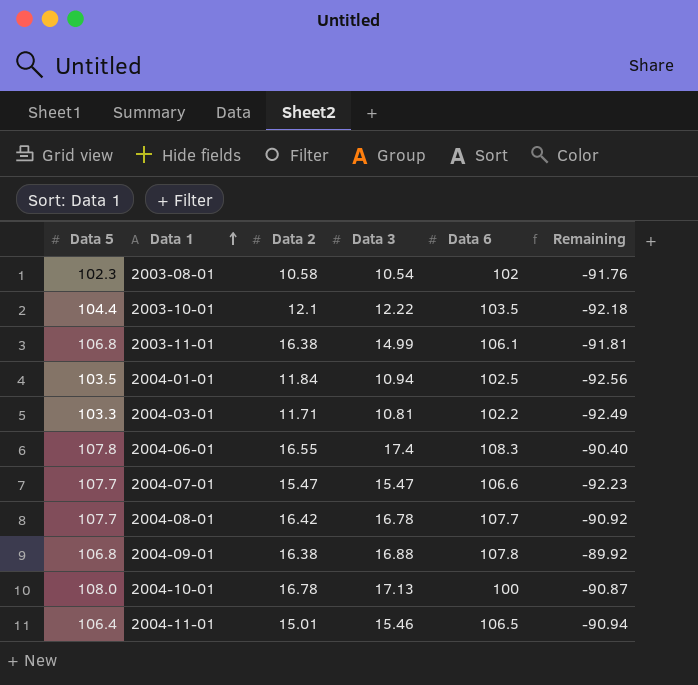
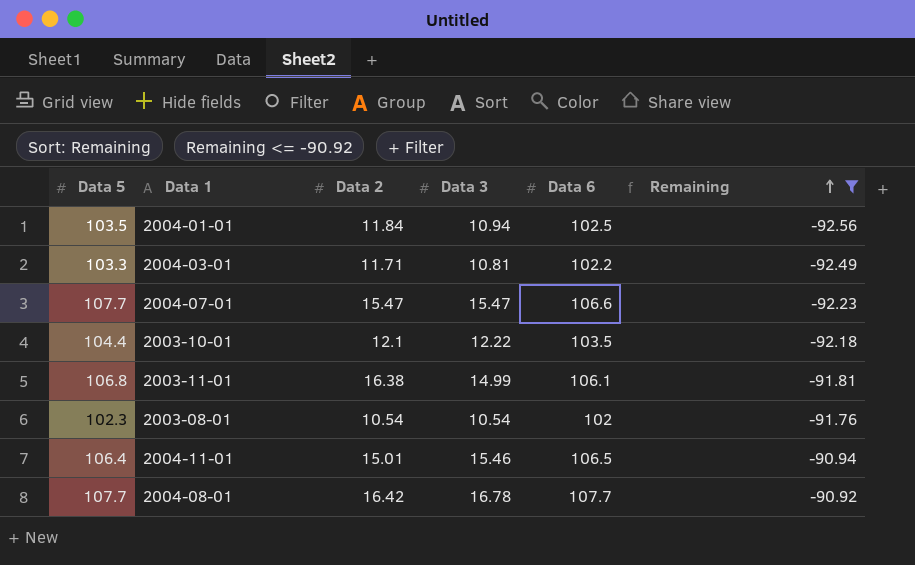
filter: none -> Remaining <= -90.92
row order: Data 1 ascending -> Remaining ascending
2003-08-01 | Data 2: 10.58 -> 10.54

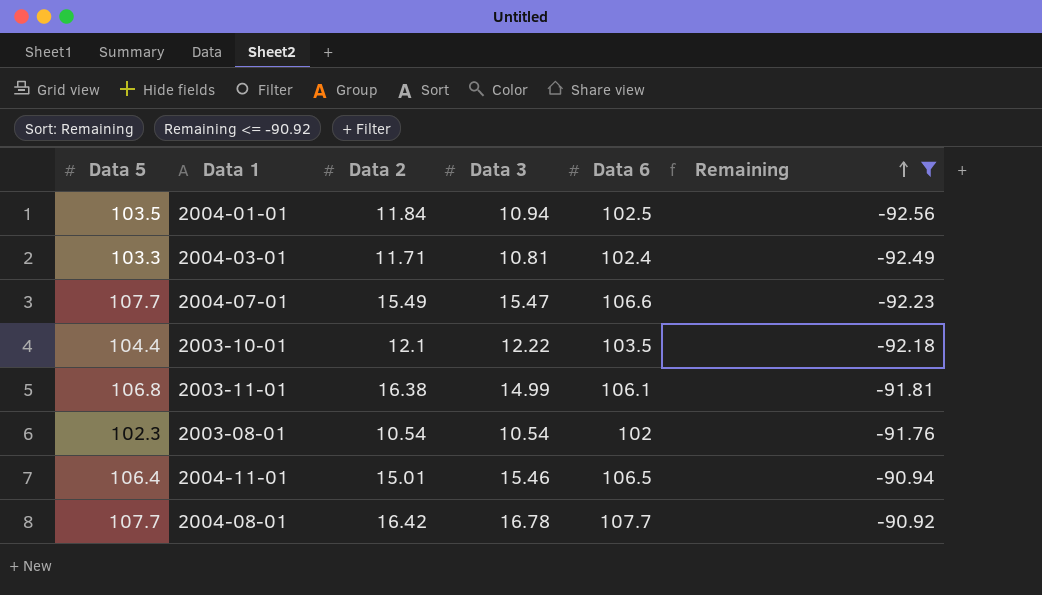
2004-03-01 | Data 6: 102.2 -> 102.4
2004-07-01 | Data 2: 15.47 -> 15.49

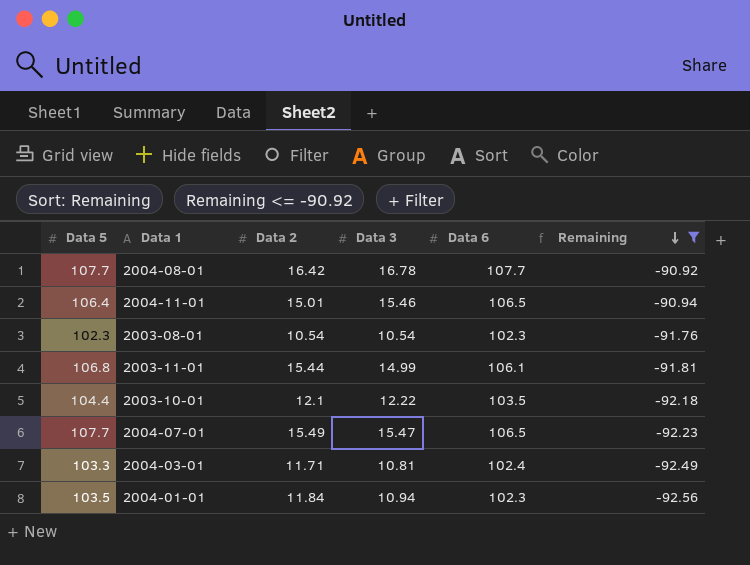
row order: Remaining ascending -> Remaining descending
2003-08-01 | Data 6: 102 -> 102.3
2003-11-01 | Data 2: 16.38 -> 15.44
2004-07-01 | Data 6: 106.6 -> 106.5
2004-01-01 | Data 6: 102.5 -> 102.3

